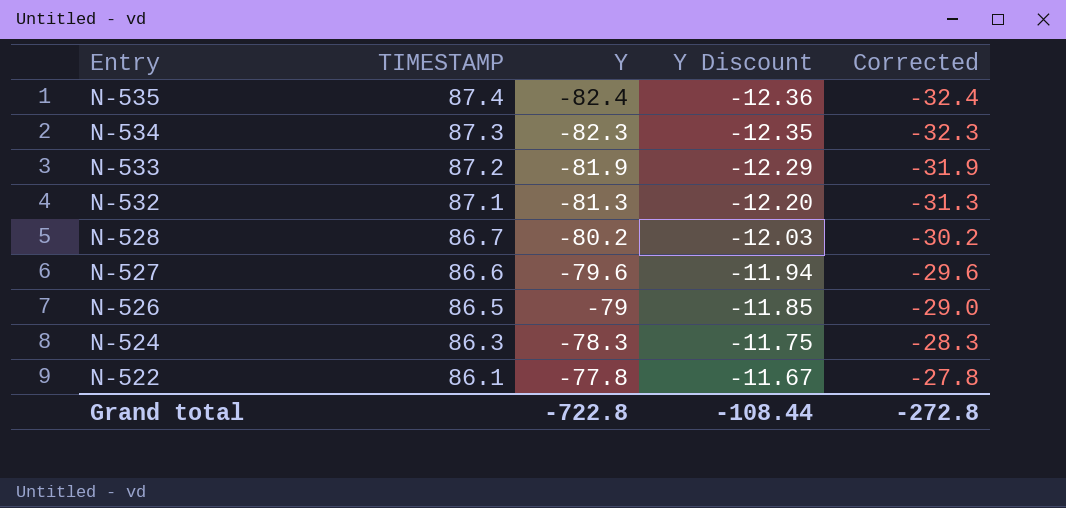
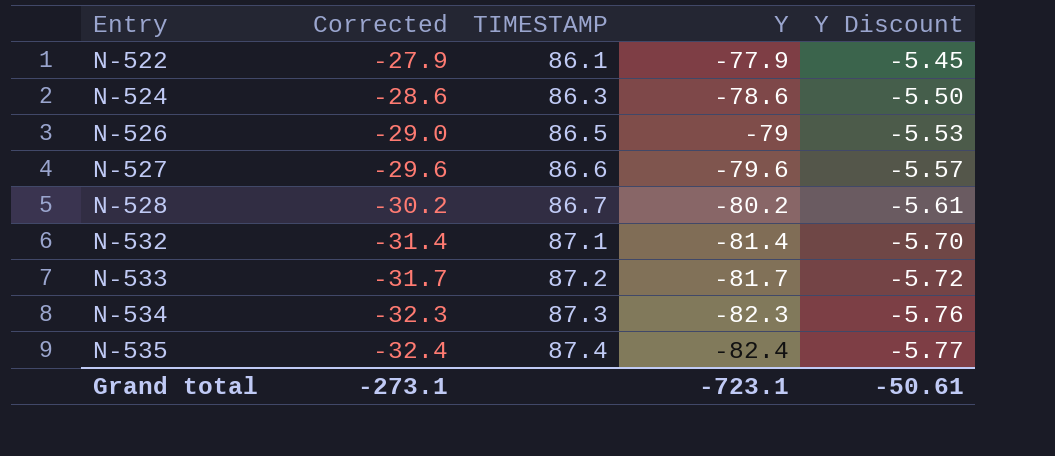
row order: Entry descending -> Entry ascending
column Corrected | position: 5 -> 2
column Y Discount | formula: [Y] * 0.15 -> [Y] * 0.07
N-522 | Corrected: -27.8 -> -27.9
N-522 | Y: -77.8 -> -77.9
N-524 | Corrected: -28.3 -> -28.6
N-524 | Y: -78.3 -> -78.6
N-532 | Corrected: -31.3 -> -31.4
N-532 | Y: -81.3 -> -81.4
N-533 | Corrected: -31.9 -> -31.7
N-533 | Y: -81.9 -> -81.7
Grand total | Corrected: -272.8 -> -273.1
Grand total | Y: -722.8 -> -723.1
Grand total | Y Discount: -108.44 -> -50.61

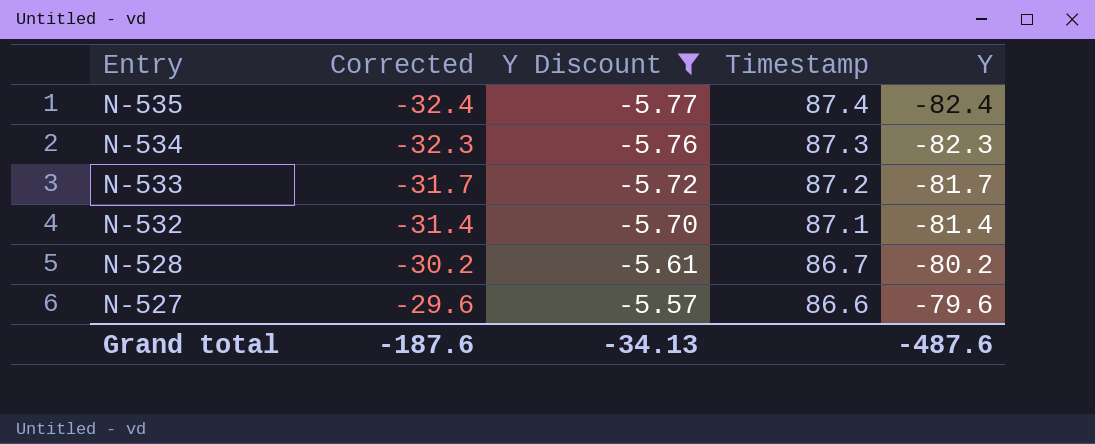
filter: none -> Y Discount <= -5.57
row order: Entry ascending -> Entry descending
column Y Discount | position: 5 -> 3
column name: TIMESTAMP -> Timestamp
Grand total | Corrected: -273.1 -> -187.6
Grand total | Y Discount: -50.61 -> -34.13
Grand total | Y: -723.1 -> -487.6

